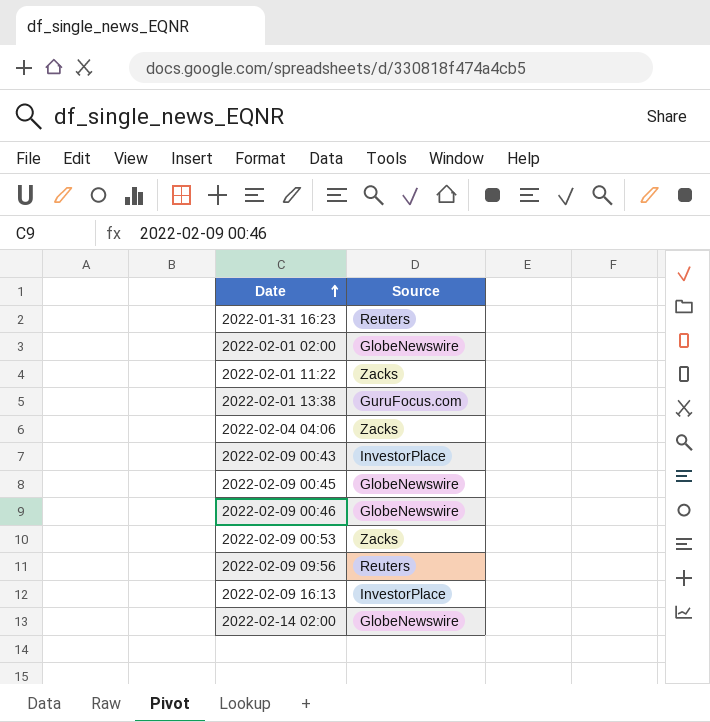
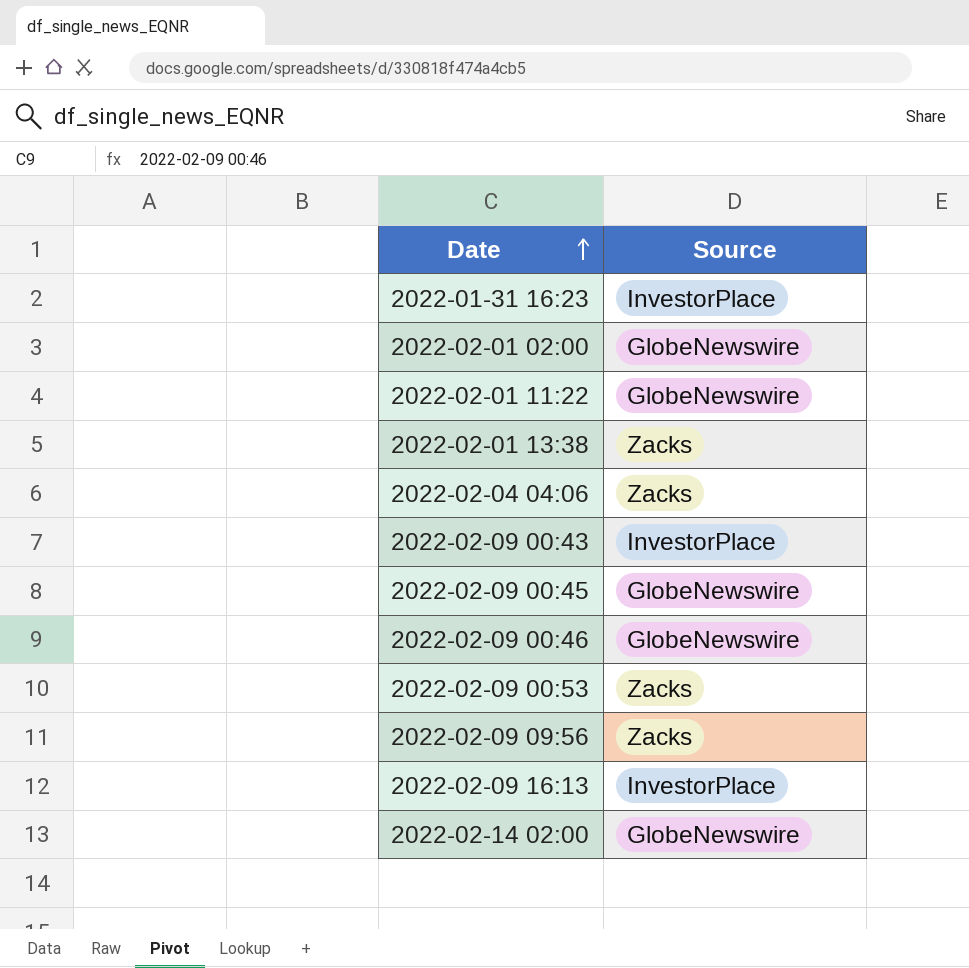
2022-01-31 16:23 | Source: Reuters -> InvestorPlace
2022-02-01 11:22 | Source: Zacks -> GlobeNewswire
2022-02-01 13:38 | Source: GuruFocus.com -> Zacks
2022-02-09 09:56 | Source: Reuters -> Zacks

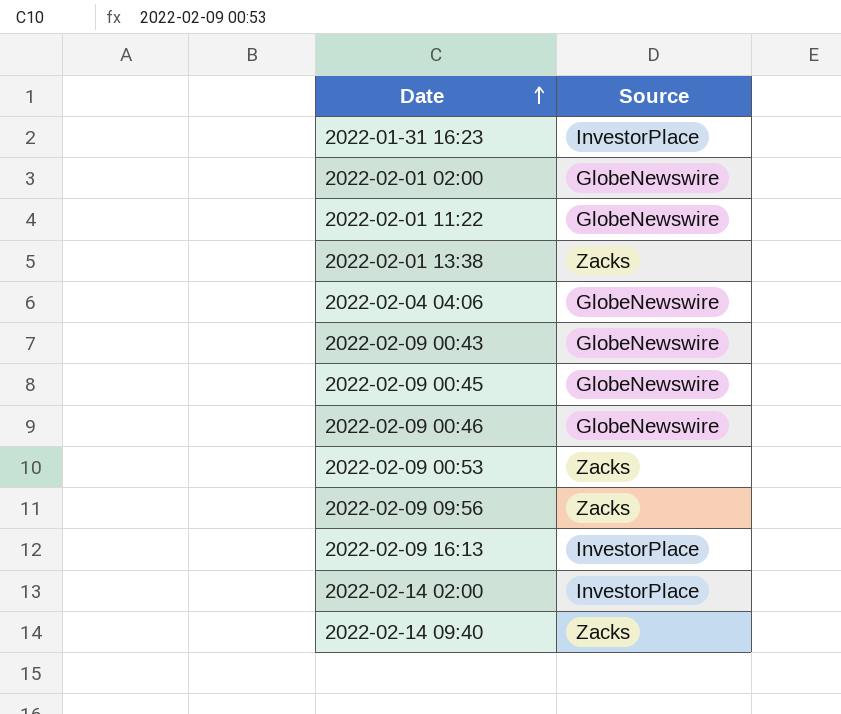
2022-02-04 04:06 | Source: Zacks -> GlobeNewswire
2022-02-09 00:43 | Source: InvestorPlace -> GlobeNewswire
2022-02-14 02:00 | Source: GlobeNewswire -> InvestorPlace
row 2022-02-14 09:40: none -> Zacks

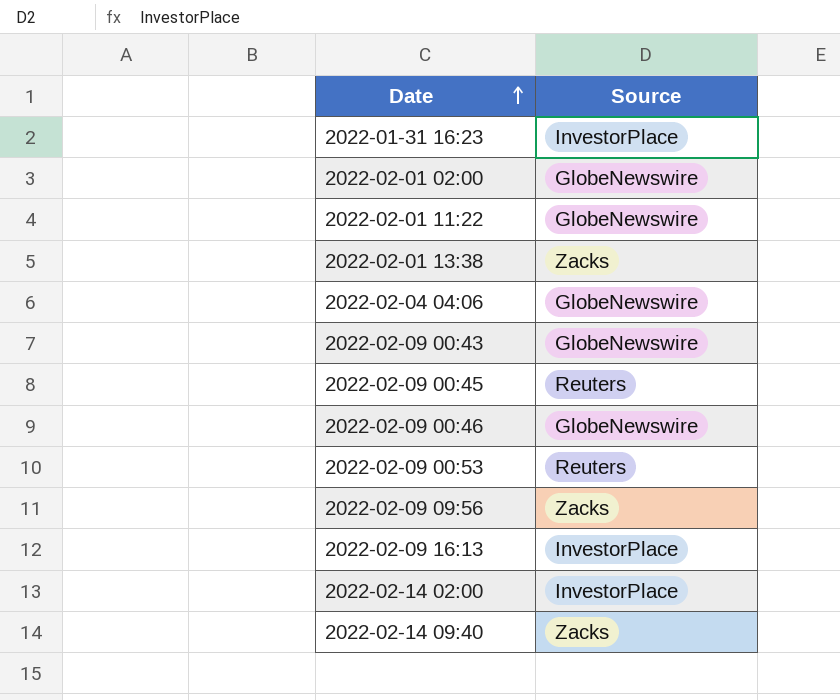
2022-02-09 00:45 | Source: GlobeNewswire -> Reuters
2022-02-09 00:53 | Source: Zacks -> Reuters

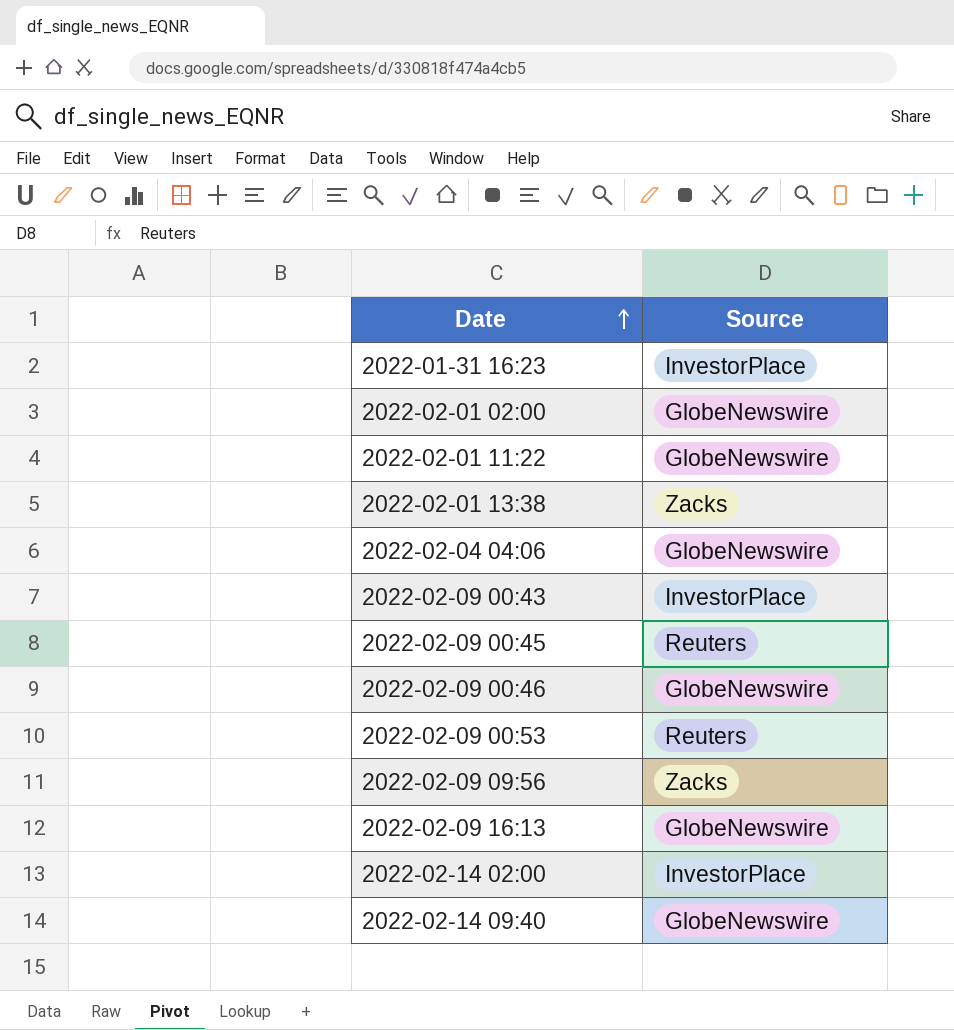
2022-02-09 00:43 | Source: GlobeNewswire -> InvestorPlace
2022-02-09 16:13 | Source: InvestorPlace -> GlobeNewswire
2022-02-14 09:40 | Source: Zacks -> GlobeNewswire

